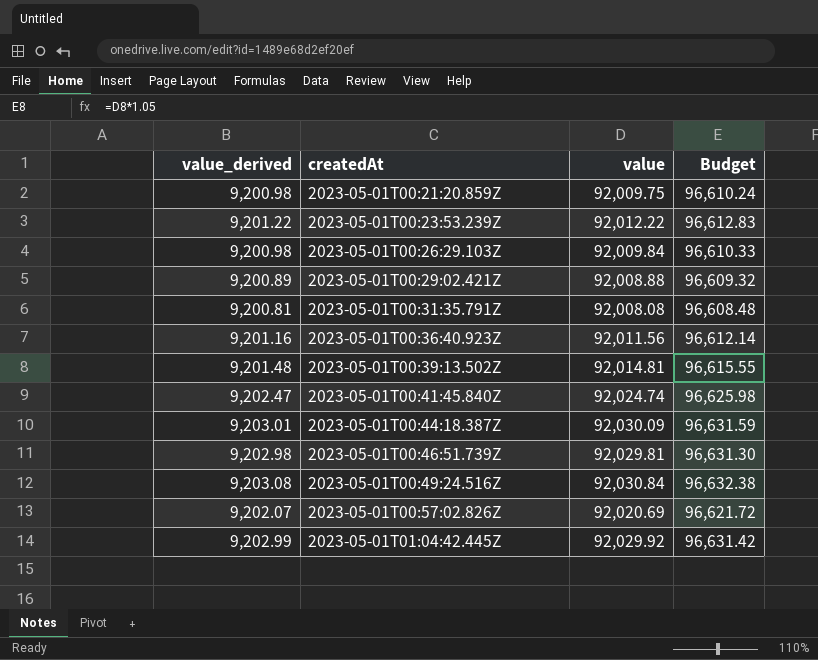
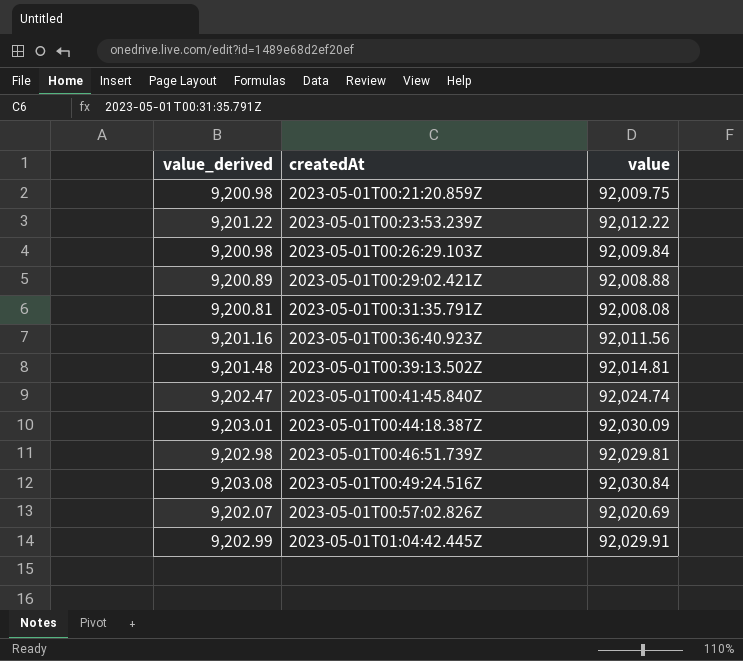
column Budget | formula: [value] * 1.05 -> none
2023-05-01T01:04:42.445Z | value: 92,029.92 -> 92,029.91

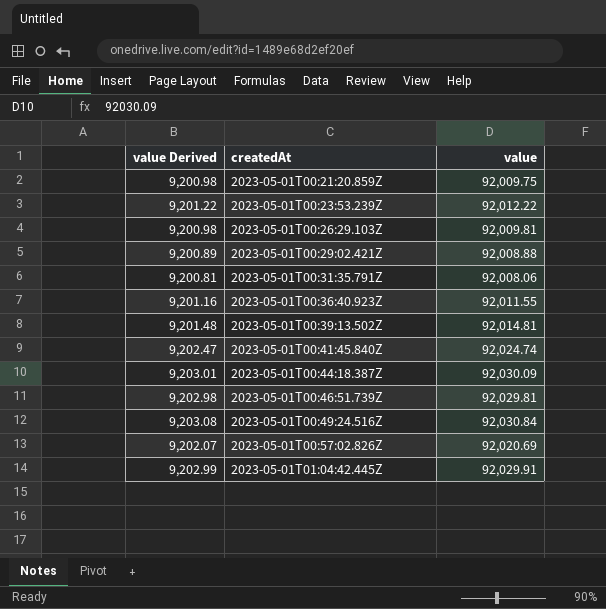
column name: value_derived -> value Derived
2023-05-01T00:26:29.103Z | value: 92,009.84 -> 92,009.81
2023-05-01T00:31:35.791Z | value: 92,008.08 -> 92,008.06
2023-05-01T00:36:40.923Z | value: 92,011.56 -> 92,011.55

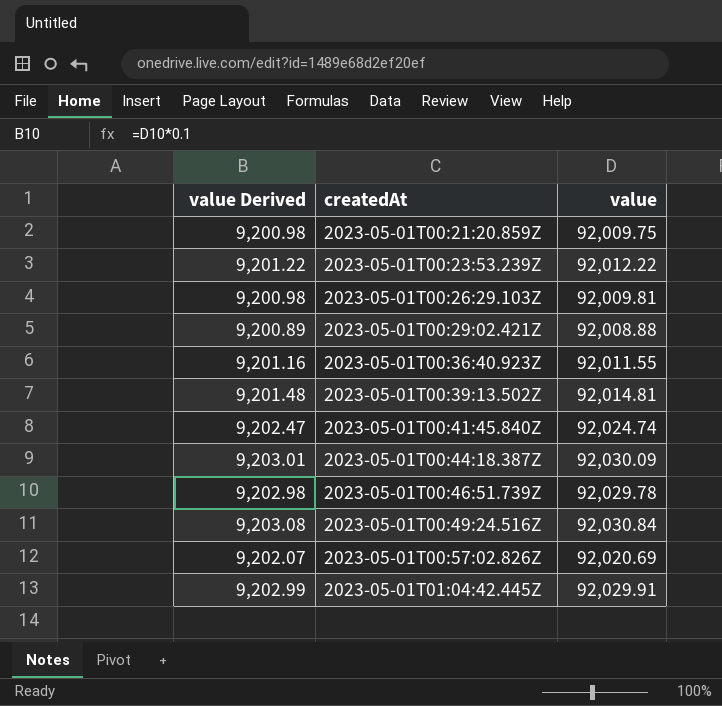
row 2023-05-01T00:31:35.791Z: 9,200.81 | 92,008.06 -> none
2023-05-01T00:46:51.739Z | value: 92,029.81 -> 92,029.78

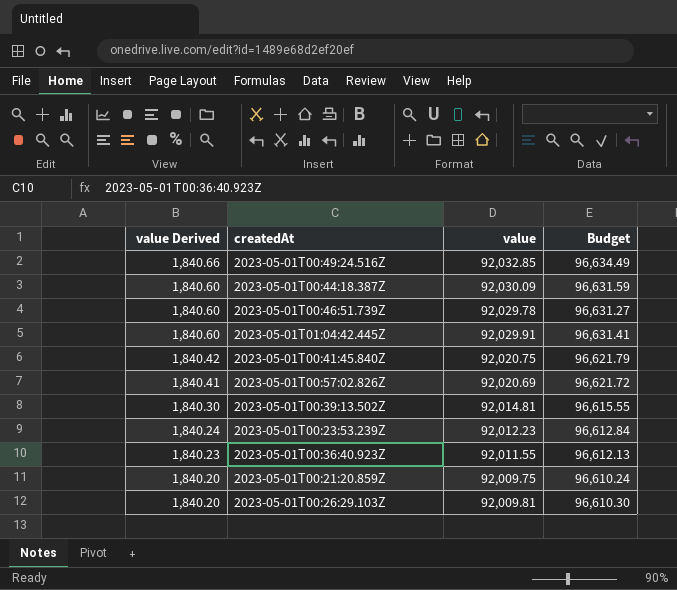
row order: createdAt ascending -> value Derived descending
column value Derived | formula: [value] * 0.1 -> [value] * 0.02
column Budget | formula: none -> [value] * 1.05
row 2023-05-01T00:29:02.421Z: 9,200.89 | 92,008.88 -> none
2023-05-01T00:49:24.516Z | value: 92,030.84 -> 92,032.85
2023-05-01T00:41:45.840Z | value: 92,024.74 -> 92,020.75
2023-05-01T00:23:53.239Z | value: 92,012.22 -> 92,012.23

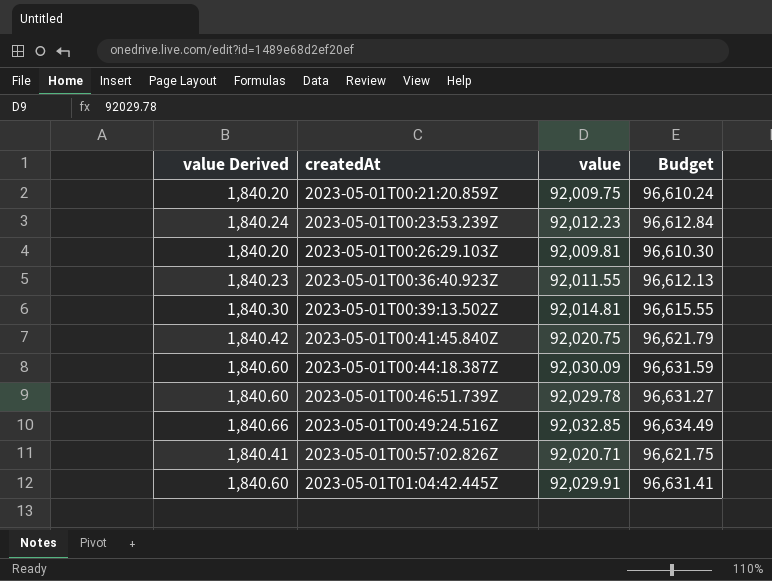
row order: value Derived descending -> createdAt ascending
2023-05-01T00:57:02.826Z | value: 92,020.69 -> 92,020.71
2023-05-01T00:57:02.826Z | Budget: 96,621.72 -> 96,621.75

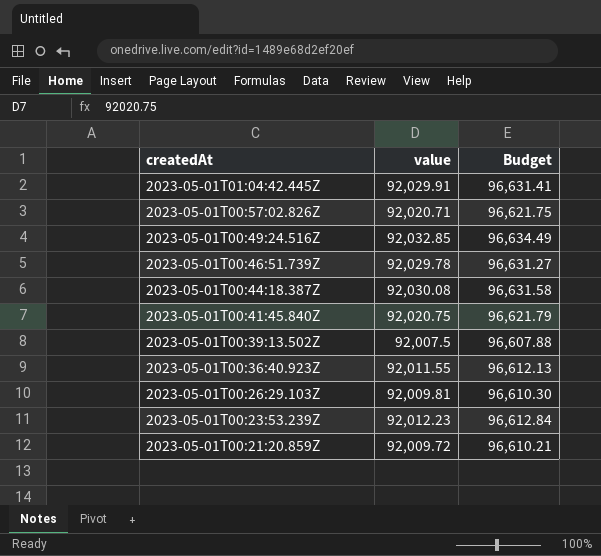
row order: createdAt ascending -> createdAt descending
column value Derived | formula: [value] * 0.02 -> none
2023-05-01T00:44:18.387Z | value: 92,030.09 -> 92,030.08
2023-05-01T00:44:18.387Z | Budget: 96,631.59 -> 96,631.58
2023-05-01T00:39:13.502Z | value: 92,014.81 -> 92,007.5
2023-05-01T00:39:13.502Z | Budget: 96,615.55 -> 96,607.88
2023-05-01T00:21:20.859Z | value: 92,009.75 -> 92,009.72
2023-05-01T00:21:20.859Z | Budget: 96,610.24 -> 96,610.21

